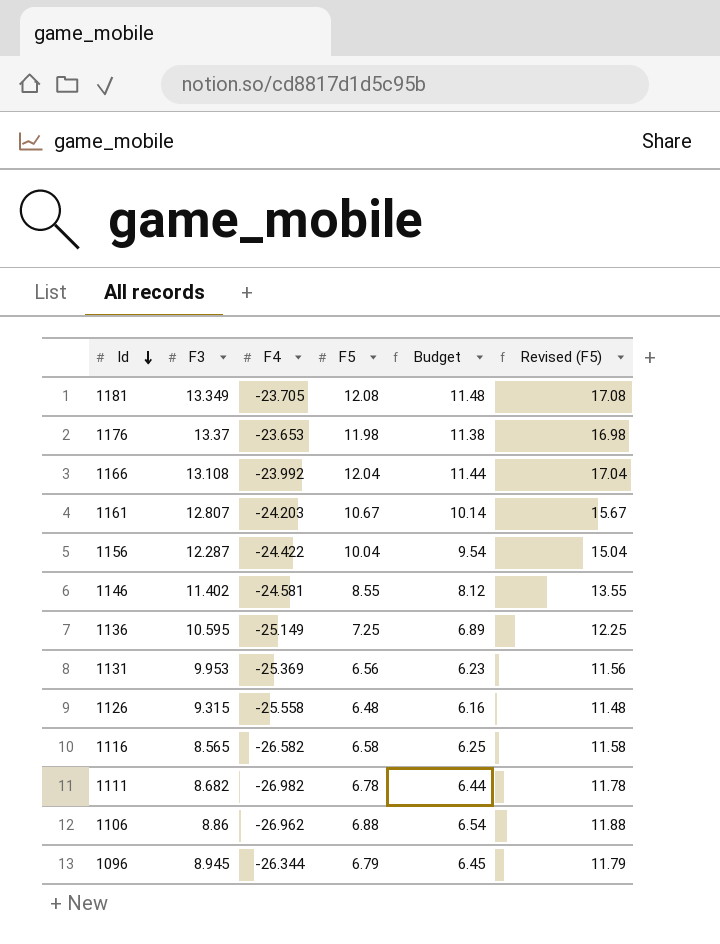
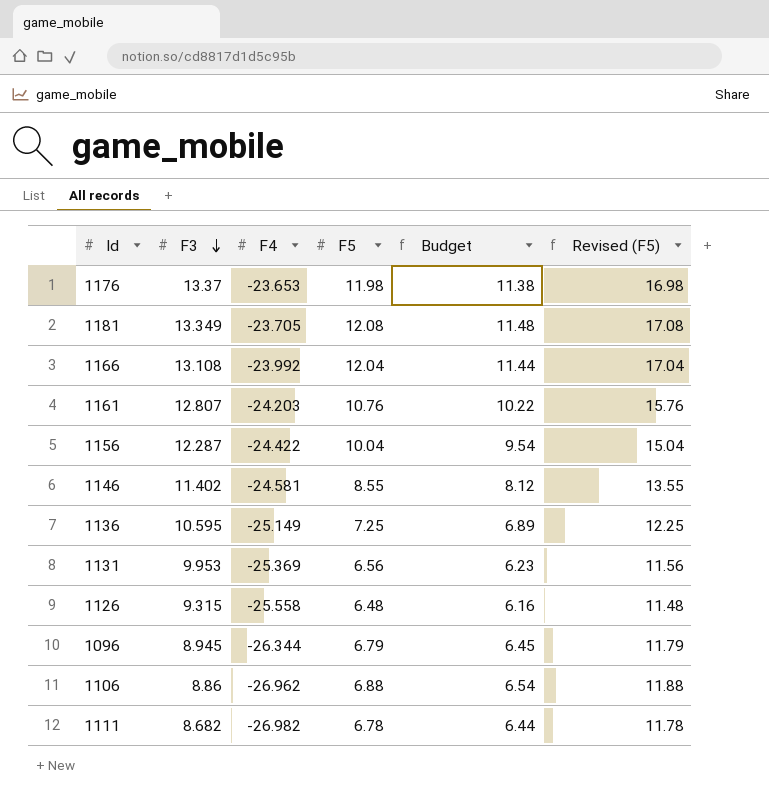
row order: Id descending -> F3 descending
row 1116: 8.565 | -26.582 | 6.58 | 6.25 | 11.58 -> none
1161 | F5: 10.67 -> 10.76
1161 | Budget: 10.14 -> 10.22
1161 | Revised (F5): 15.67 -> 15.76

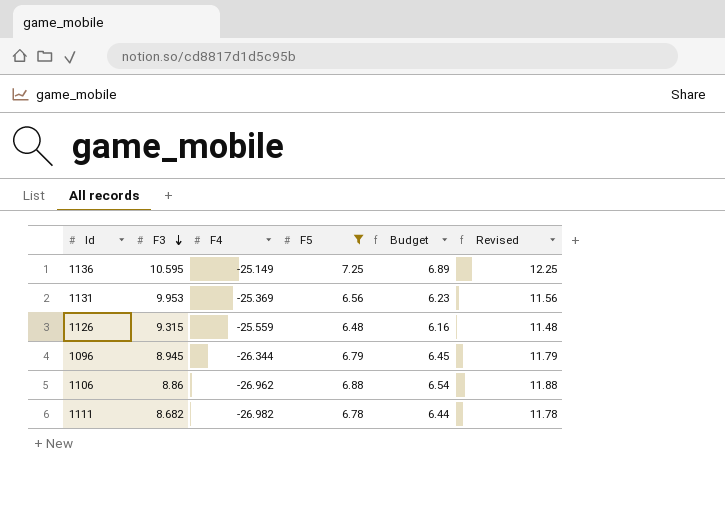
filter: none -> F5 <= 7.25
column name: Revised (F5) -> Revised
1126 | F4: -25.558 -> -25.559

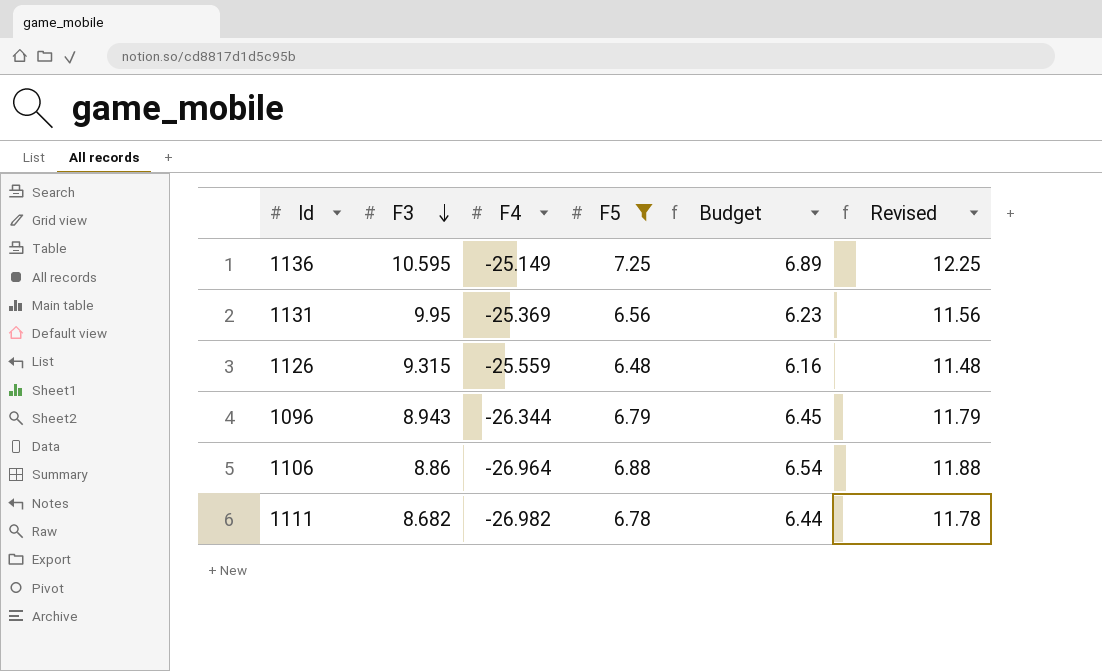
1131 | F3: 9.953 -> 9.95
1096 | F3: 8.945 -> 8.943
1106 | F4: -26.962 -> -26.964

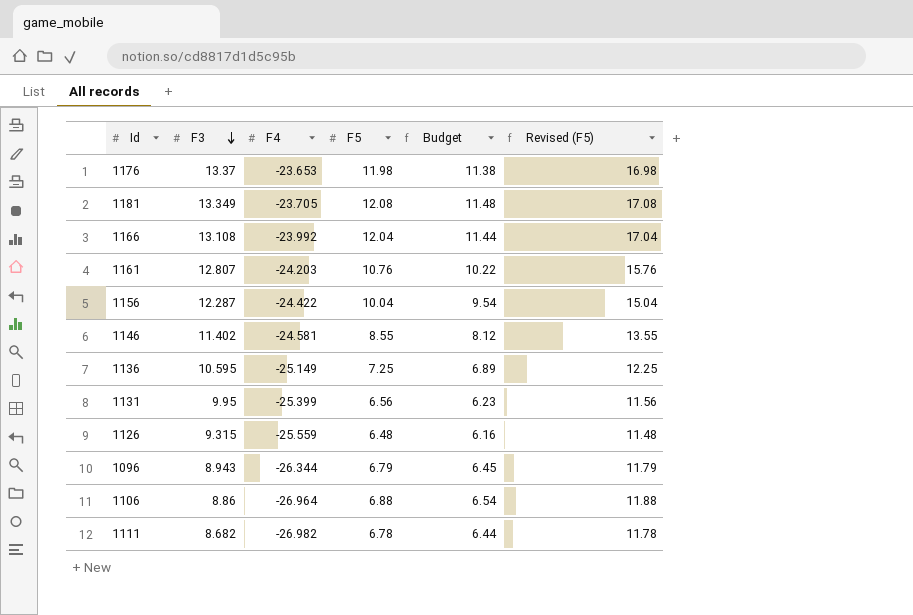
filter: F5 <= 7.25 -> none
column name: Revised -> Revised (F5)
1131 | F4: -25.369 -> -25.399

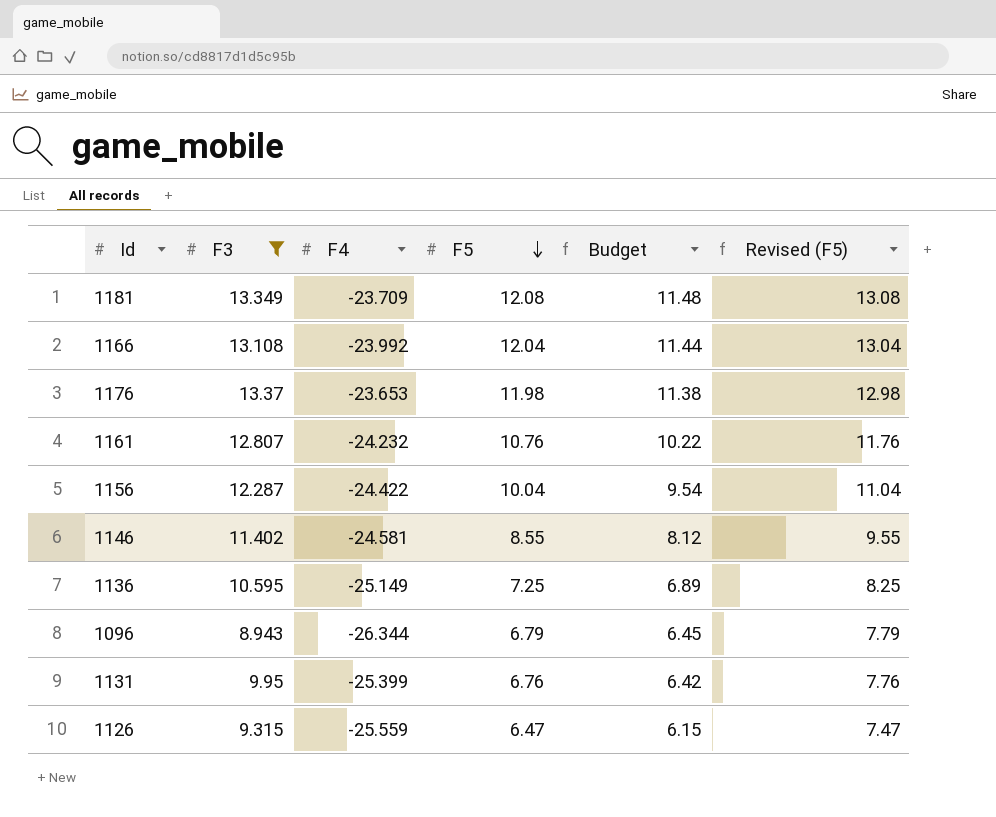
filter: none -> F3 >= 8.943
row order: F3 descending -> F5 descending
column Revised (F5) | formula: [F5] + 5 -> [F5] + 1
1181 | F4: -23.705 -> -23.709
1161 | F4: -24.203 -> -24.232
1131 | F5: 6.56 -> 6.76
1131 | Budget: 6.23 -> 6.42
1126 | F5: 6.48 -> 6.47
1126 | Budget: 6.16 -> 6.15

